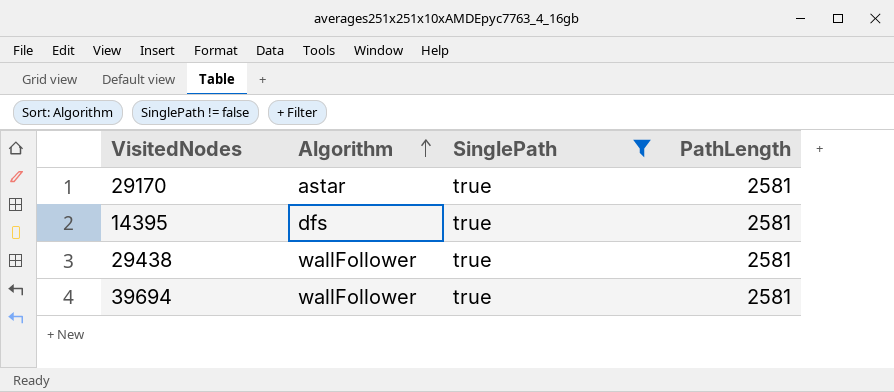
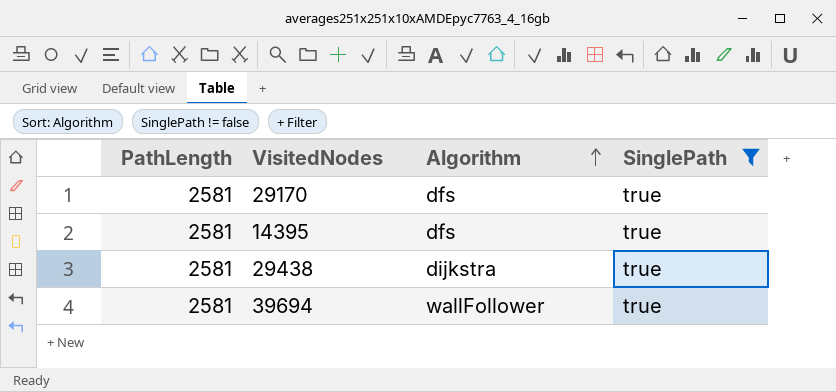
column PathLength | position: 4 -> 1
29170 | Algorithm: astar -> dfs
29438 | Algorithm: wallFollower -> dijkstra

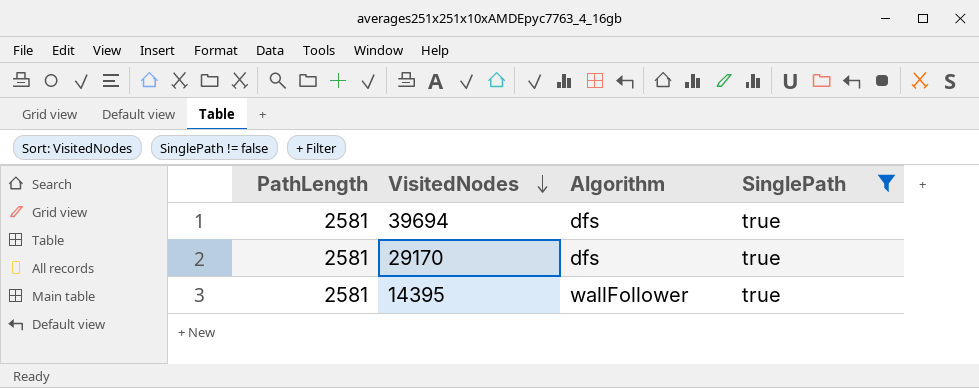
row order: Algorithm ascending -> VisitedNodes descending
row 29438: 2581 | dijkstra | true -> none
39694 | Algorithm: wallFollower -> dfs
14395 | Algorithm: dfs -> wallFollower

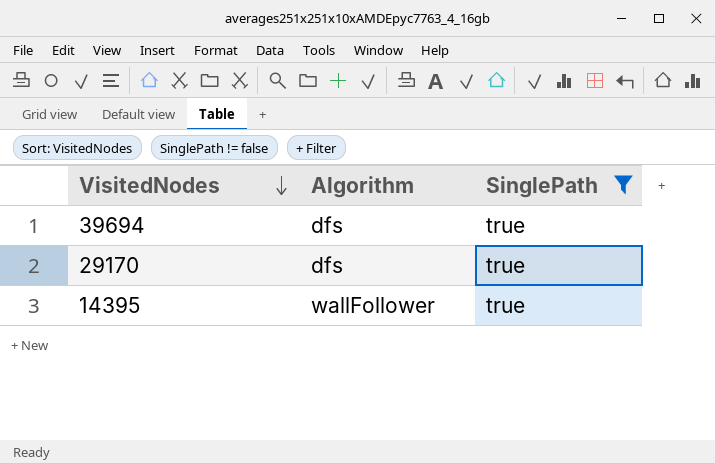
column PathLength | position: 1 -> none

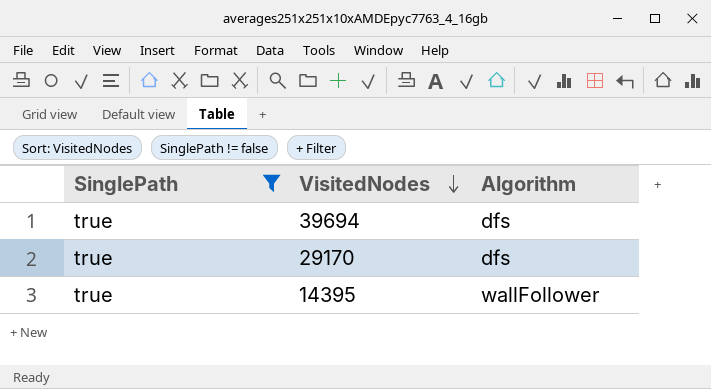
column SinglePath | position: 3 -> 1

